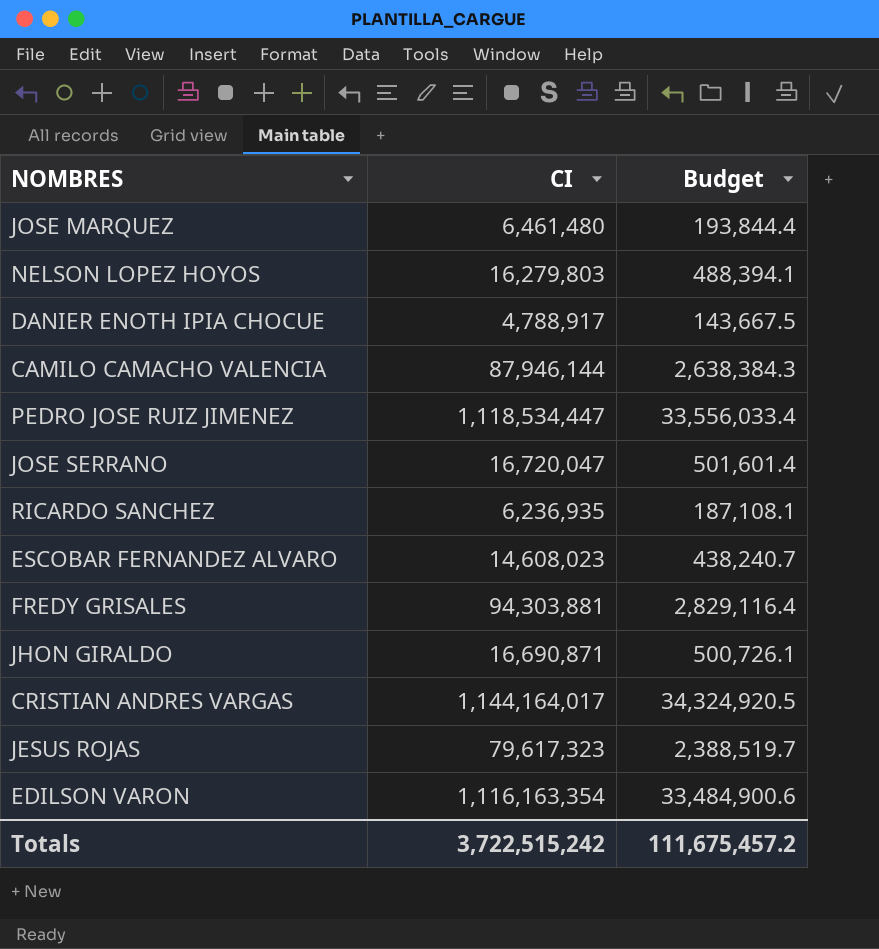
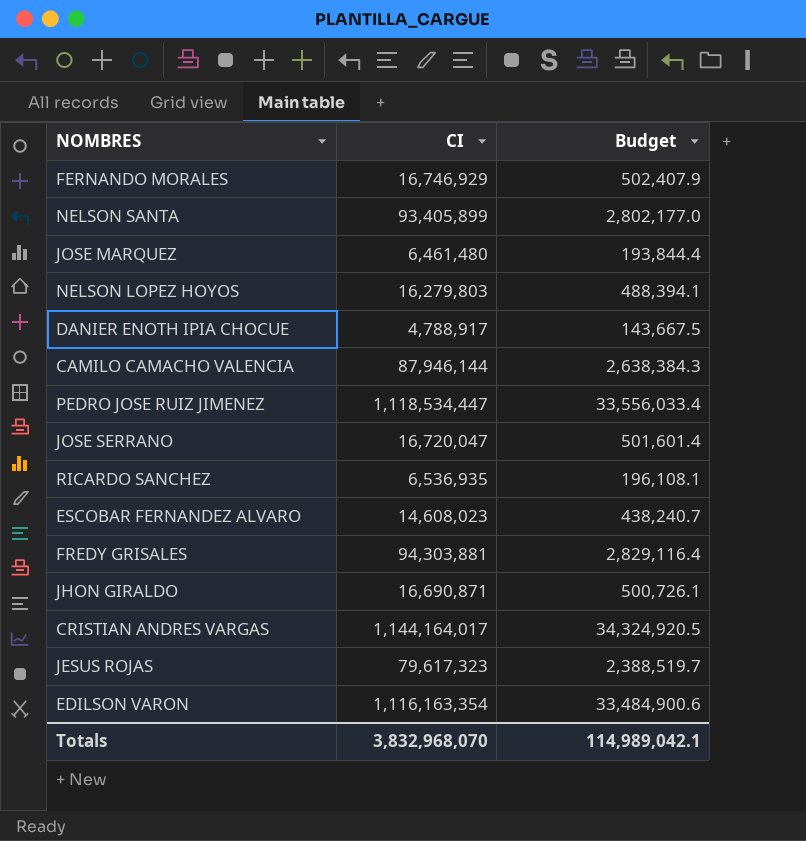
row FERNANDO MORALES: none -> 16,746,929 | 502,407.9
row NELSON SANTA: none -> 93,405,899 | 2,802,177.0
RICARDO SANCHEZ | CI: 6,236,935 -> 6,536,935
RICARDO SANCHEZ | Budget: 187,108.1 -> 196,108.1
Totals | CI: 3,722,515,242 -> 3,832,968,070
Totals | Budget: 111,675,457.2 -> 114,989,042.1

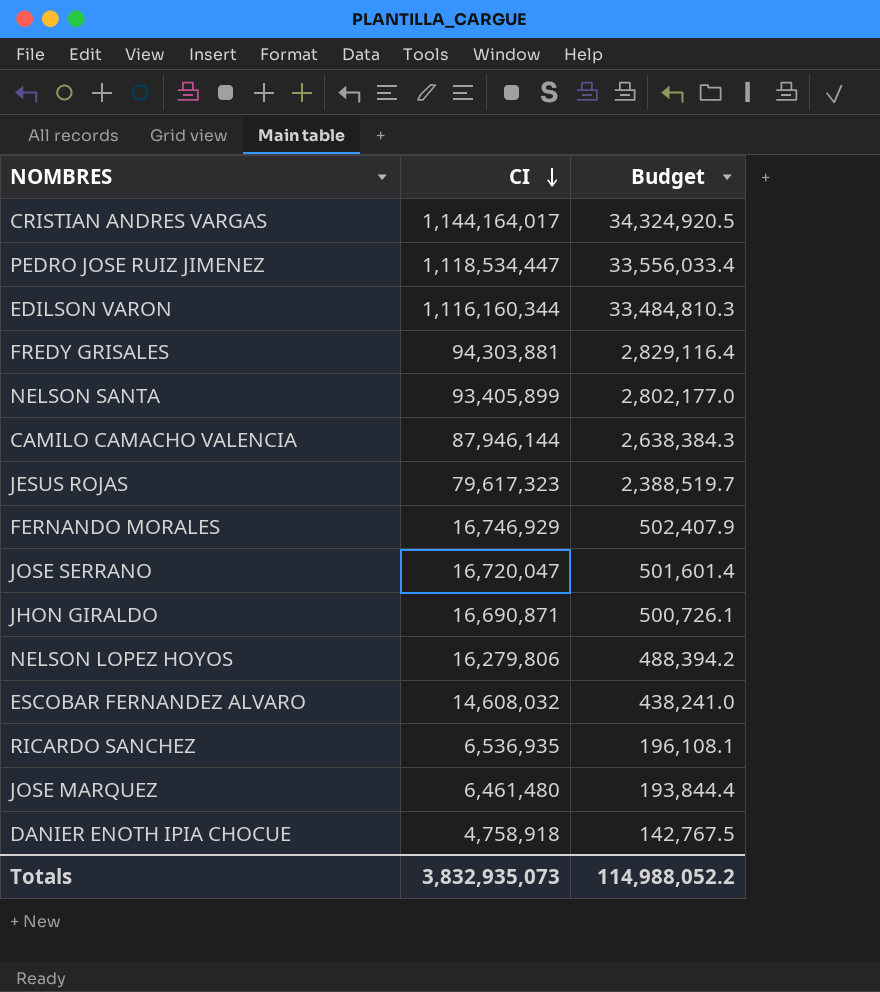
row order: none -> CI descending
EDILSON VARON | CI: 1,116,163,354 -> 1,116,160,344
EDILSON VARON | Budget: 33,484,900.6 -> 33,484,810.3
NELSON LOPEZ HOYOS | CI: 16,279,803 -> 16,279,806
NELSON LOPEZ HOYOS | Budget: 488,394.1 -> 488,394.2
ESCOBAR FERNANDEZ ALVARO | CI: 14,608,023 -> 14,608,032
ESCOBAR FERNANDEZ ALVARO | Budget: 438,240.7 -> 438,241.0
DANIER ENOTH IPIA CHOCUE | CI: 4,788,917 -> 4,758,918
DANIER ENOTH IPIA CHOCUE | Budget: 143,667.5 -> 142,767.5
Totals | CI: 3,832,968,070 -> 3,832,935,073
Totals | Budget: 114,989,042.1 -> 114,988,052.2

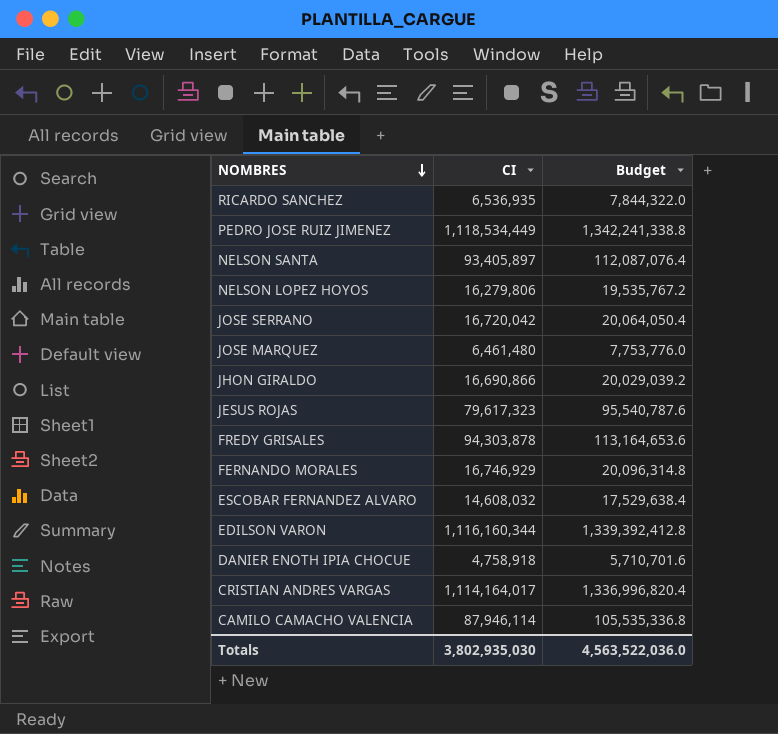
row order: CI descending -> NOMBRES descending
column Budget | formula: [CI] * 0.03 -> [CI] * 1.2
PEDRO JOSE RUIZ JIMENEZ | CI: 1,118,534,447 -> 1,118,534,449
NELSON SANTA | CI: 93,405,899 -> 93,405,897
JOSE SERRANO | CI: 16,720,047 -> 16,720,042
JHON GIRALDO | CI: 16,690,871 -> 16,690,866
FREDY GRISALES | CI: 94,303,881 -> 94,303,878
CRISTIAN ANDRES VARGAS | CI: 1,144,164,017 -> 1,114,164,017
CAMILO CAMACHO VALENCIA | CI: 87,946,144 -> 87,946,114
Totals | CI: 3,832,935,073 -> 3,802,935,030
Totals | Budget: 114,988,052.2 -> 4,563,522,036.0

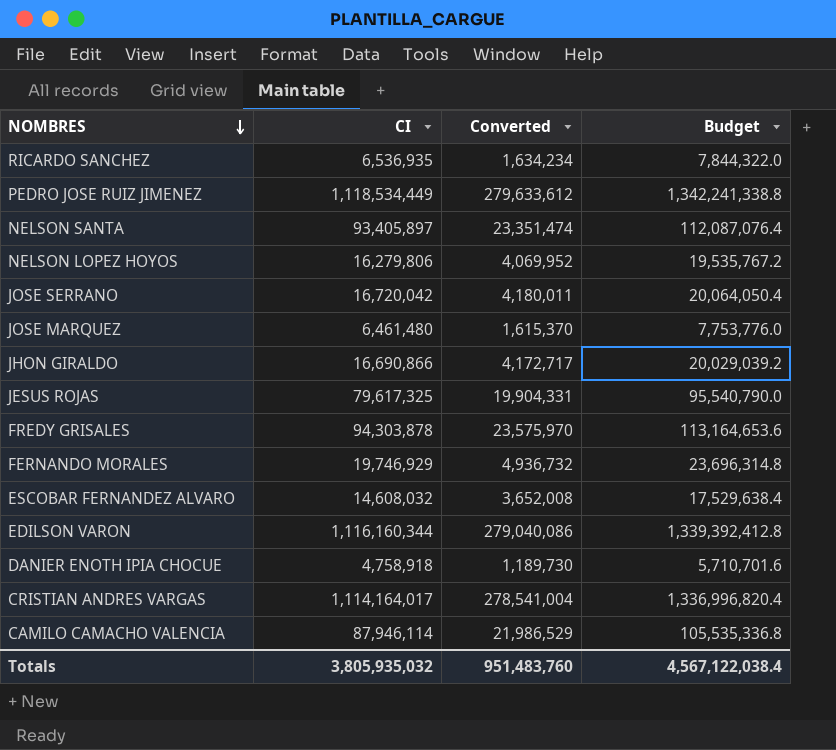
column Converted | formula: none -> [CI] * 0.25
JESUS ROJAS | CI: 79,617,323 -> 79,617,325
JESUS ROJAS | Budget: 95,540,787.6 -> 95,540,790.0
FERNANDO MORALES | CI: 16,746,929 -> 19,746,929
FERNANDO MORALES | Budget: 20,096,314.8 -> 23,696,314.8
Totals | CI: 3,802,935,030 -> 3,805,935,032
Totals | Budget: 4,563,522,036.0 -> 4,567,122,038.4

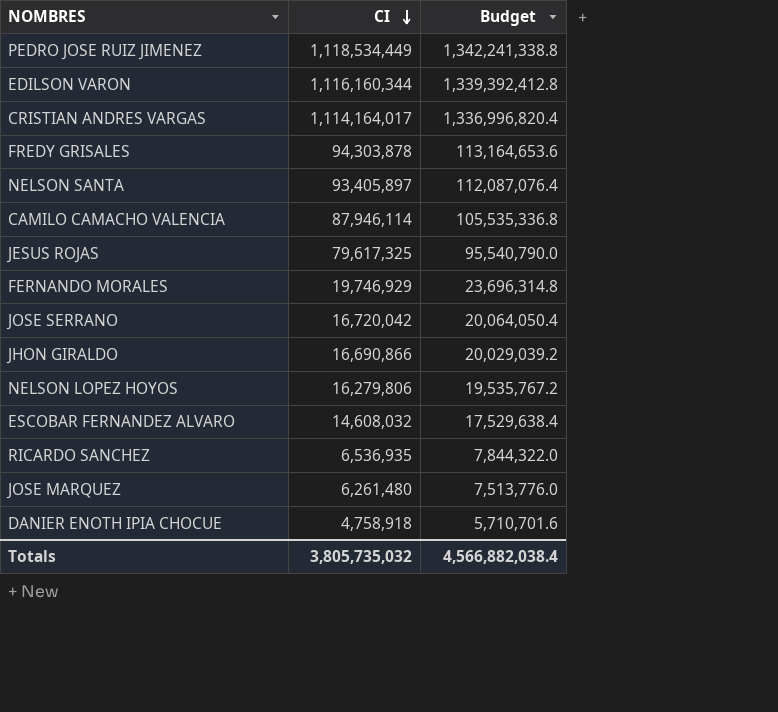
row order: NOMBRES descending -> CI descending
column Converted | formula: [CI] * 0.25 -> none
JOSE MARQUEZ | CI: 6,461,480 -> 6,261,480
JOSE MARQUEZ | Budget: 7,753,776.0 -> 7,513,776.0
Totals | CI: 3,805,935,032 -> 3,805,735,032
Totals | Budget: 4,567,122,038.4 -> 4,566,882,038.4

